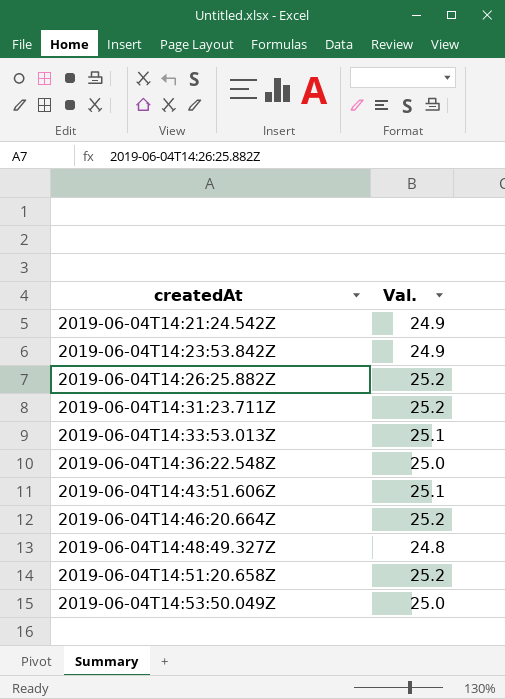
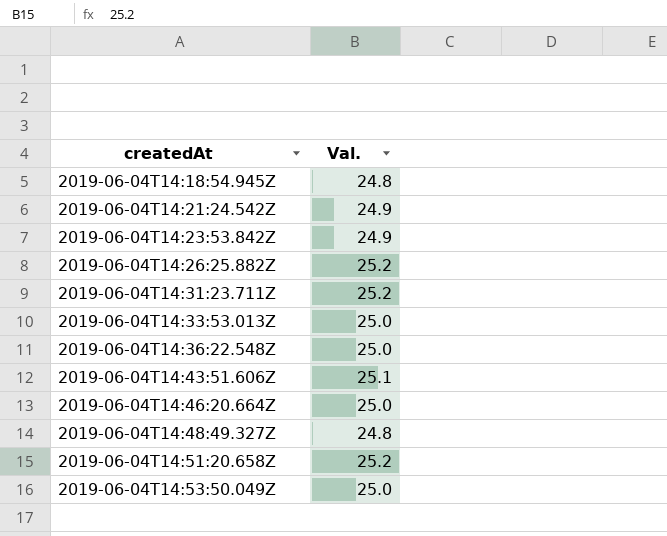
row 2019-06-04T14:18:54.945Z: none -> 24.8
2019-06-04T14:33:53.013Z | Val.: 25.1 -> 25.0
2019-06-04T14:46:20.664Z | Val.: 25.2 -> 25.0

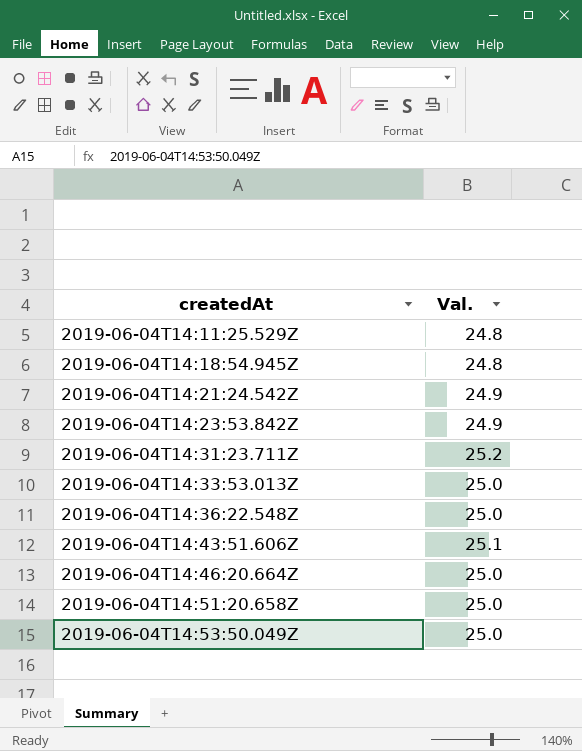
row 2019-06-04T14:26:25.882Z: 25.2 -> none
row 2019-06-04T14:48:49.327Z: 24.8 -> none
row 2019-06-04T14:11:25.529Z: none -> 24.8
2019-06-04T14:51:20.658Z | Val.: 25.2 -> 25.0

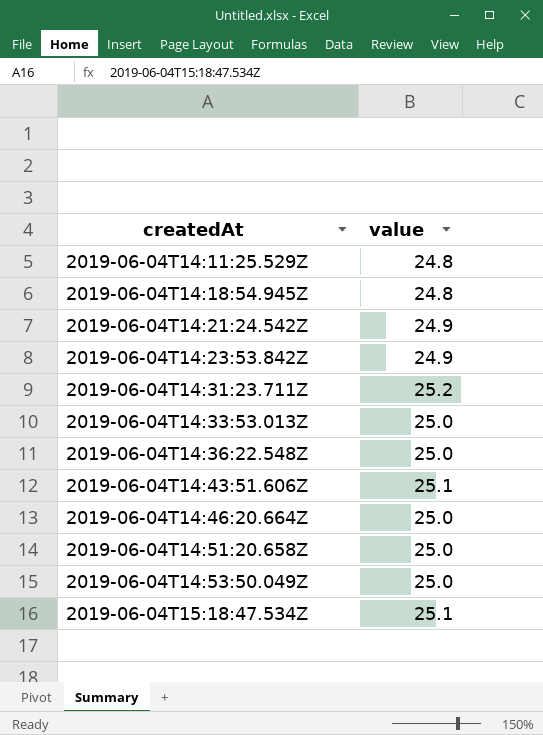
column name: Val. -> value
row 2019-06-04T15:18:47.534Z: none -> 25.1

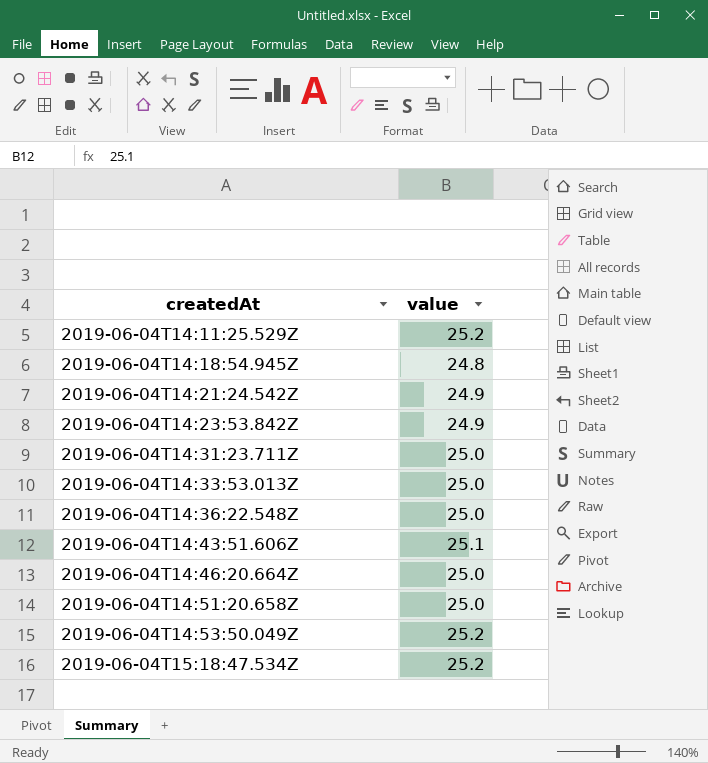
2019-06-04T14:11:25.529Z | value: 24.8 -> 25.2
2019-06-04T14:31:23.711Z | value: 25.2 -> 25.0
2019-06-04T14:53:50.049Z | value: 25.0 -> 25.2
2019-06-04T15:18:47.534Z | value: 25.1 -> 25.2

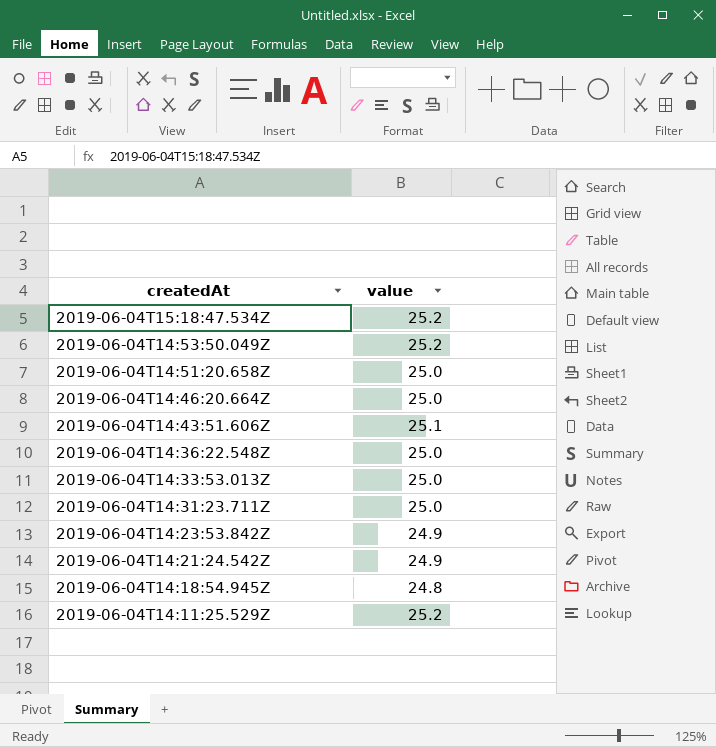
row order: createdAt ascending -> createdAt descending

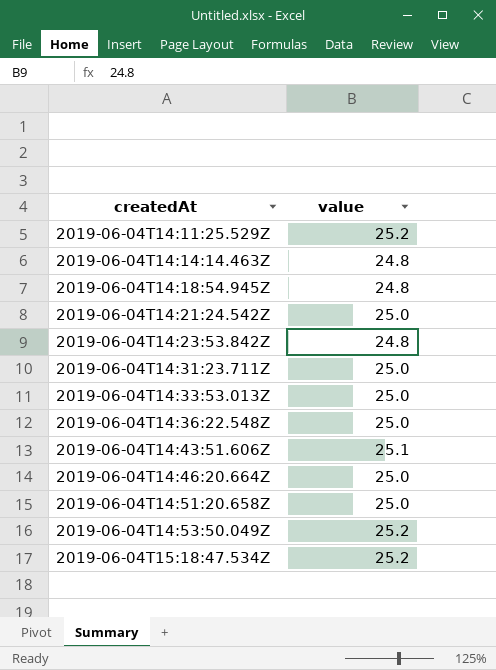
row order: createdAt descending -> createdAt ascending
row 2019-06-04T14:14:14.463Z: none -> 24.8
2019-06-04T14:21:24.542Z | value: 24.9 -> 25.0
2019-06-04T14:23:53.842Z | value: 24.9 -> 24.8

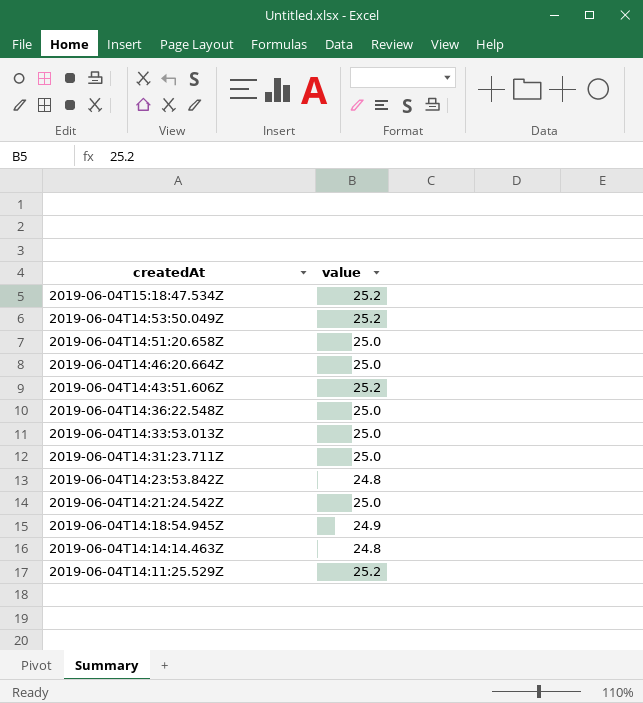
row order: createdAt ascending -> createdAt descending
2019-06-04T14:43:51.606Z | value: 25.1 -> 25.2
2019-06-04T14:18:54.945Z | value: 24.8 -> 24.9

